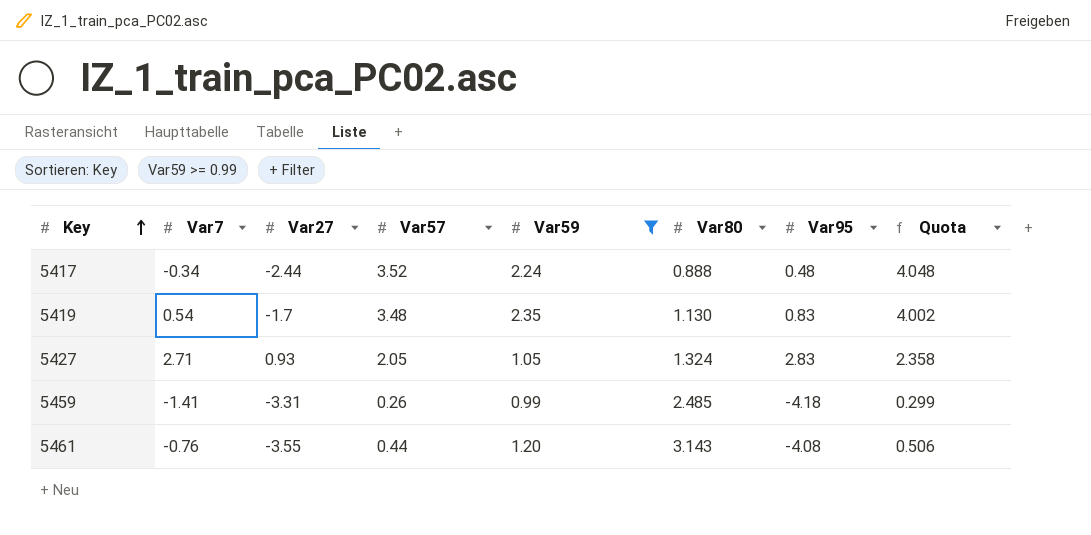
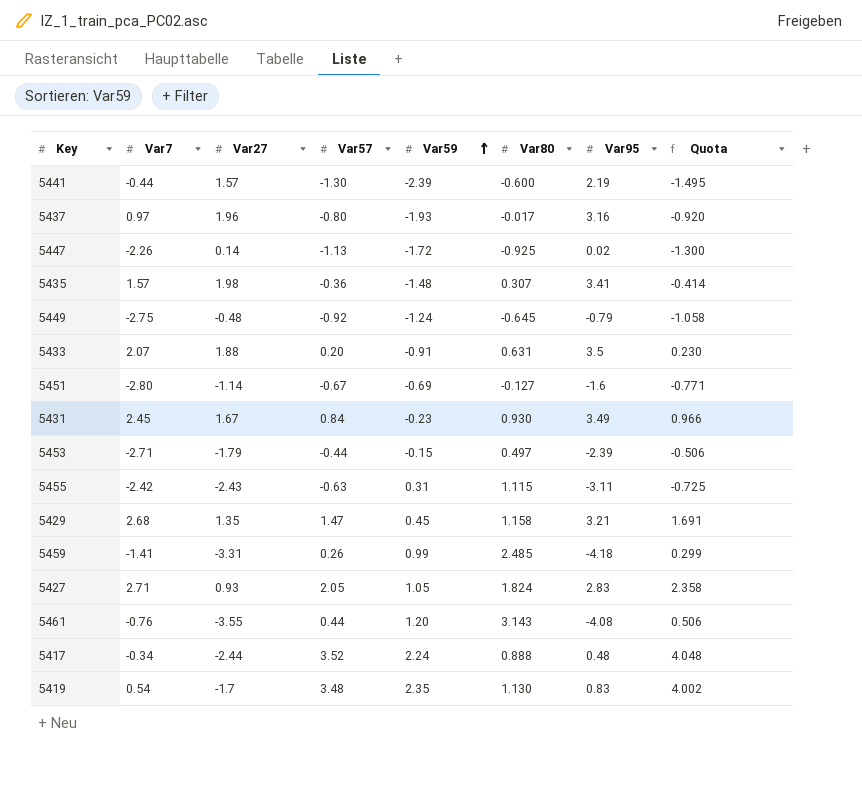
filter: Var59 >= 0.99 -> none
row order: Key ascending -> Var59 ascending
5427 | Var80: 1.324 -> 1.824

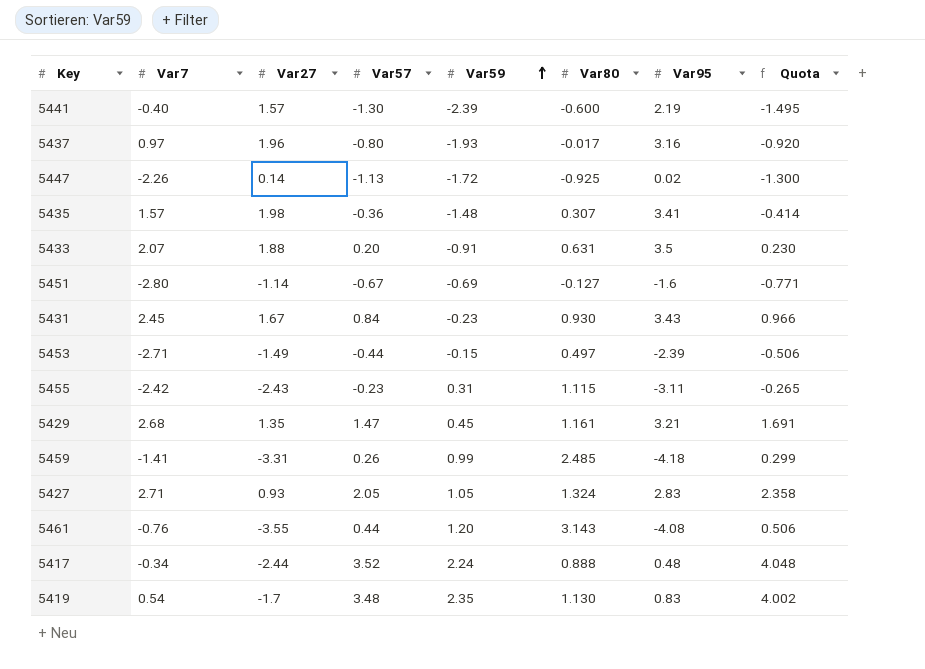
row 5449: -2.75 | -0.48 | -0.92 | -1.24 | -0.645 | -0.79 | -1.058 -> none
5441 | Var7: -0.44 -> -0.40
5431 | Var95: 3.49 -> 3.43
5453 | Var27: -1.79 -> -1.49
5455 | Var57: -0.63 -> -0.23
5455 | Quota: -0.725 -> -0.265
5429 | Var80: 1.158 -> 1.161
5427 | Var80: 1.824 -> 1.324

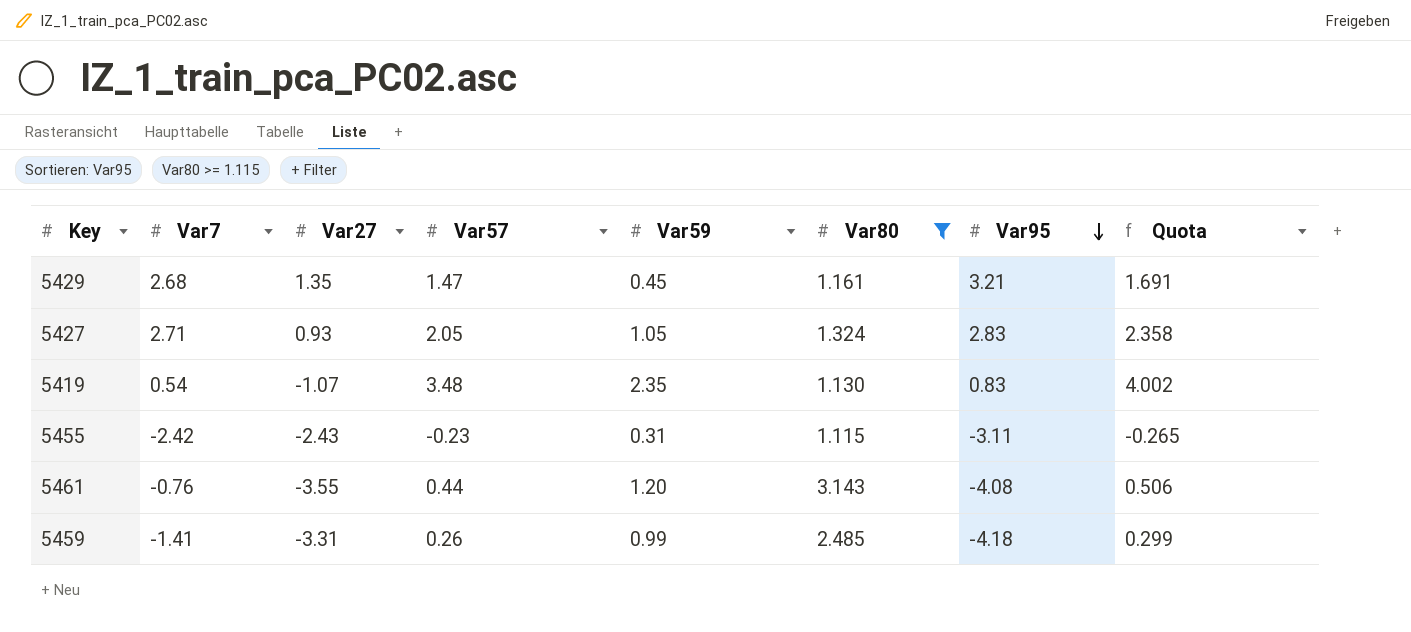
filter: none -> Var80 >= 1.115
row order: Var59 ascending -> Var95 descending
5419 | Var27: -1.7 -> -1.07

